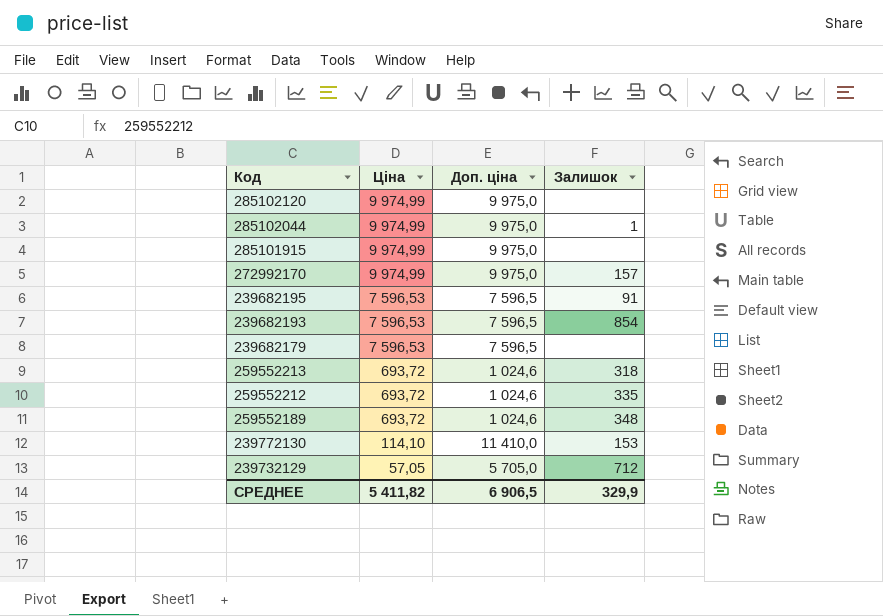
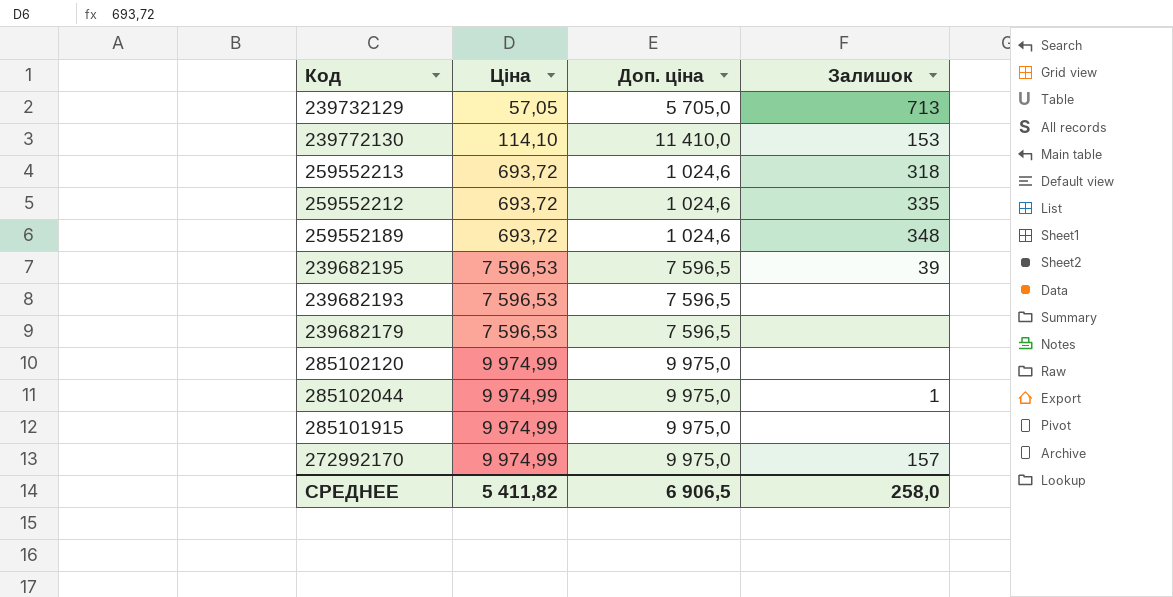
row order: Ціна descending -> Ціна ascending
239732129 | Залишок: 712 -> 713
239682195 | Залишок: 91 -> 39
239682193 | Залишок: 854 -> none
СРЕДНЕЕ | Залишок: 329,9 -> 258,0

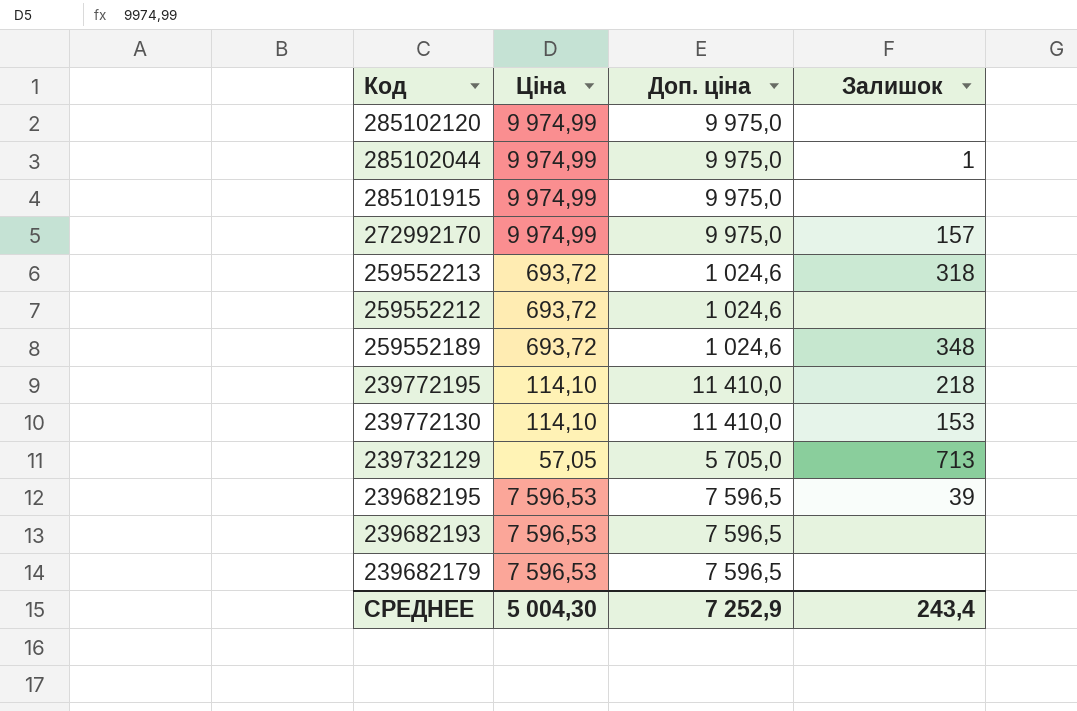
row order: Ціна ascending -> Код descending
259552212 | Залишок: 335 -> none
row 239772195: none -> 114,10 | 11 410,0 | 218
СРЕДНЕЕ | Ціна: 5 411,82 -> 5 004,30
СРЕДНЕЕ | Доп. ціна: 6 906,5 -> 7 252,9
СРЕДНЕЕ | Залишок: 258,0 -> 243,4

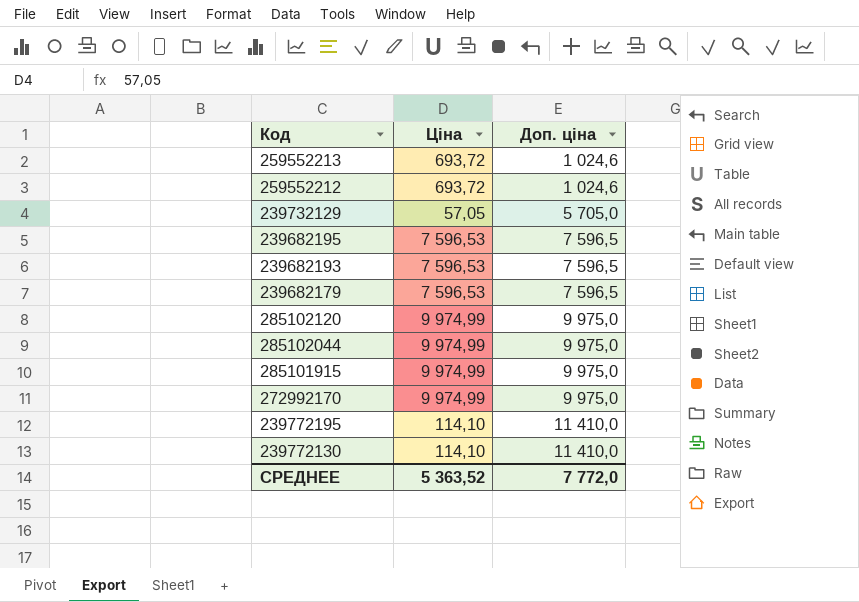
row order: Код descending -> Доп. ціна ascending
column Залишок | position: 4 -> none
row 259552189: 693,72 | 1 024,6 | 348 -> none
СРЕДНЕЕ | Ціна: 5 004,30 -> 5 363,52
СРЕДНЕЕ | Доп. ціна: 7 252,9 -> 7 772,0

